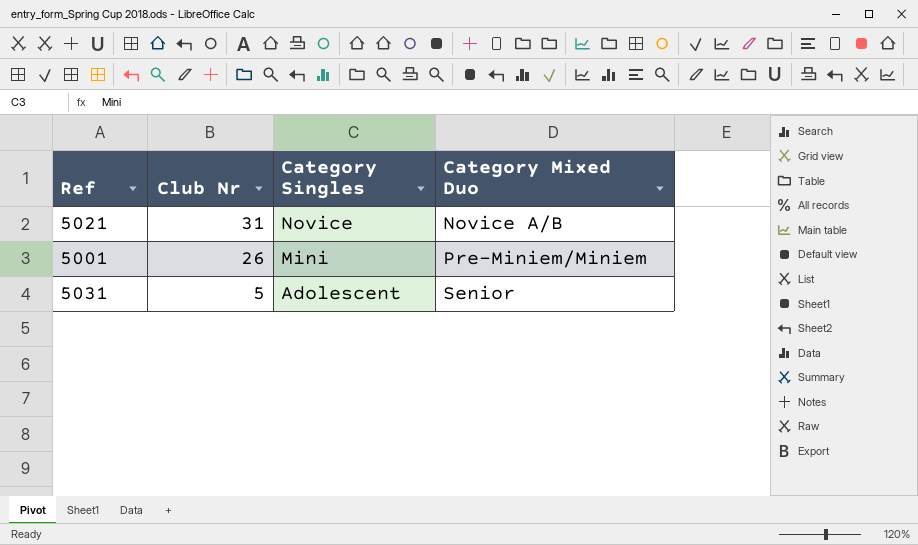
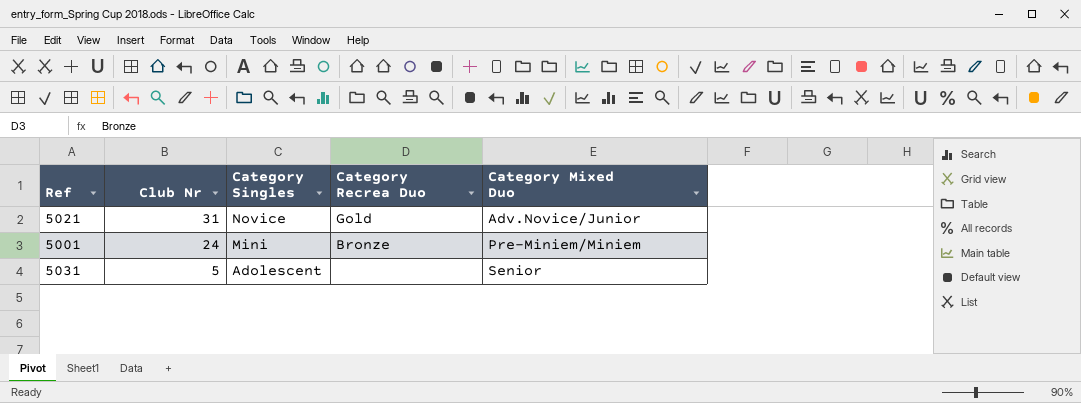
column Category Recrea Duo | position: none -> 4
5021 | Category Mixed Duo: Novice A/B -> Adv.Novice/Junior
5001 | Club Nr: 26 -> 24

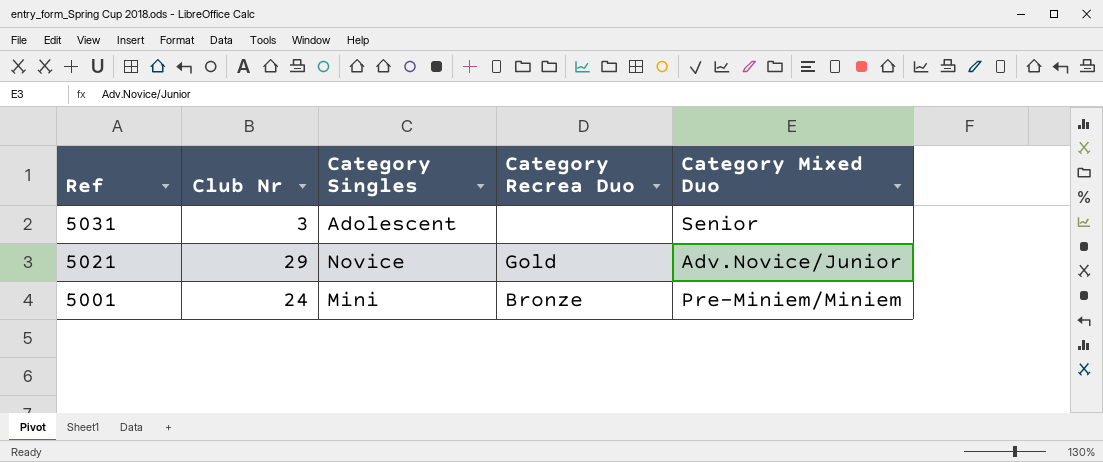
row order: Club Nr descending -> Ref descending
5031 | Club Nr: 5 -> 3
5021 | Club Nr: 31 -> 29

